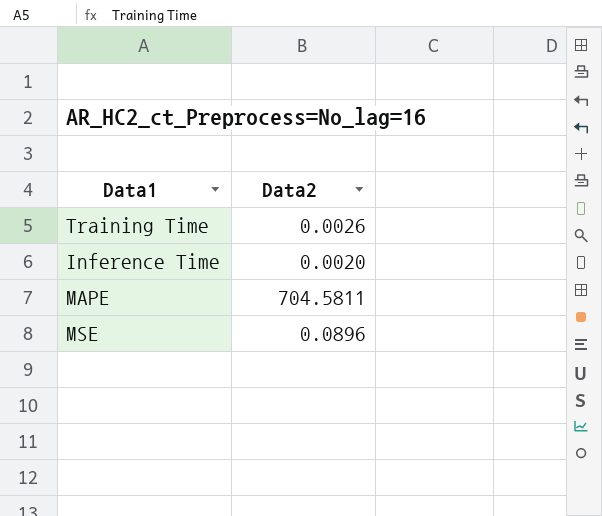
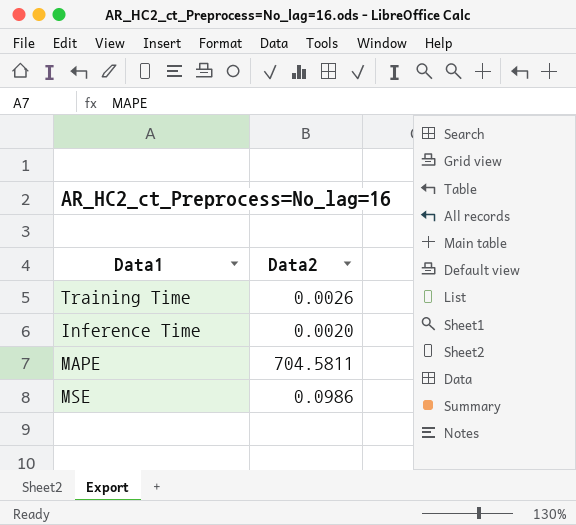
MSE | Data2: 0.0896 -> 0.0986

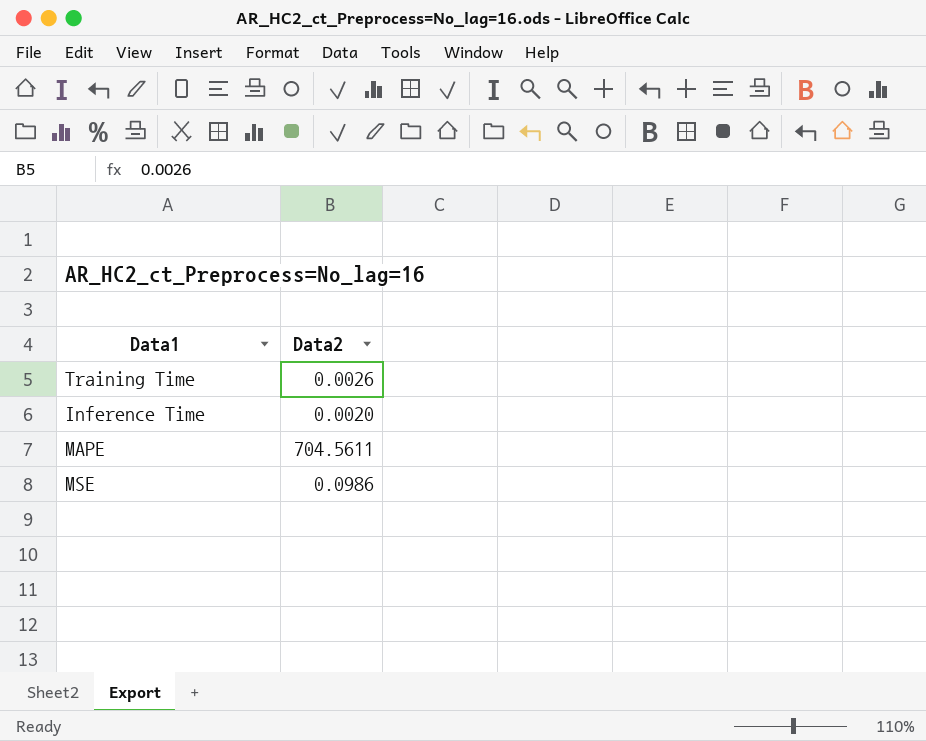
MAPE | Data2: 704.5811 -> 704.5611

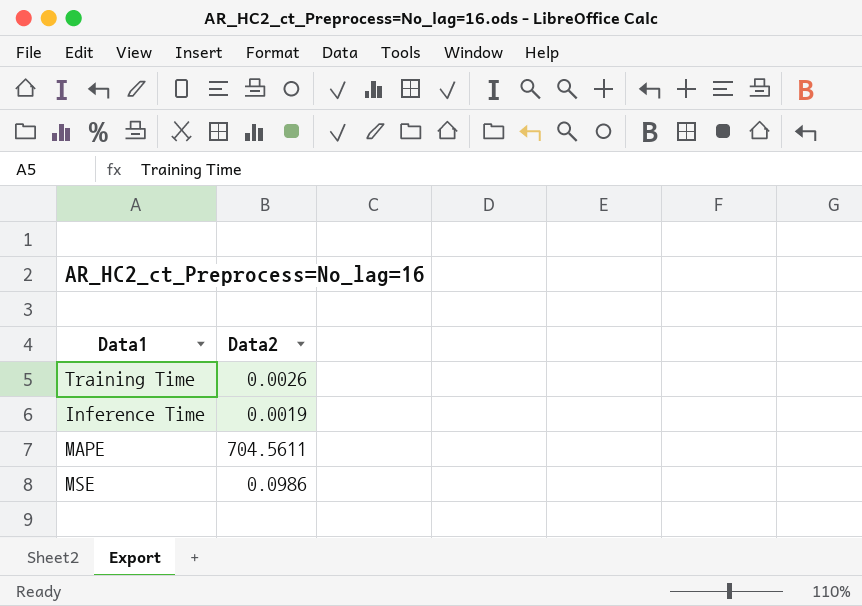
Inference Time | Data2: 0.0020 -> 0.0019

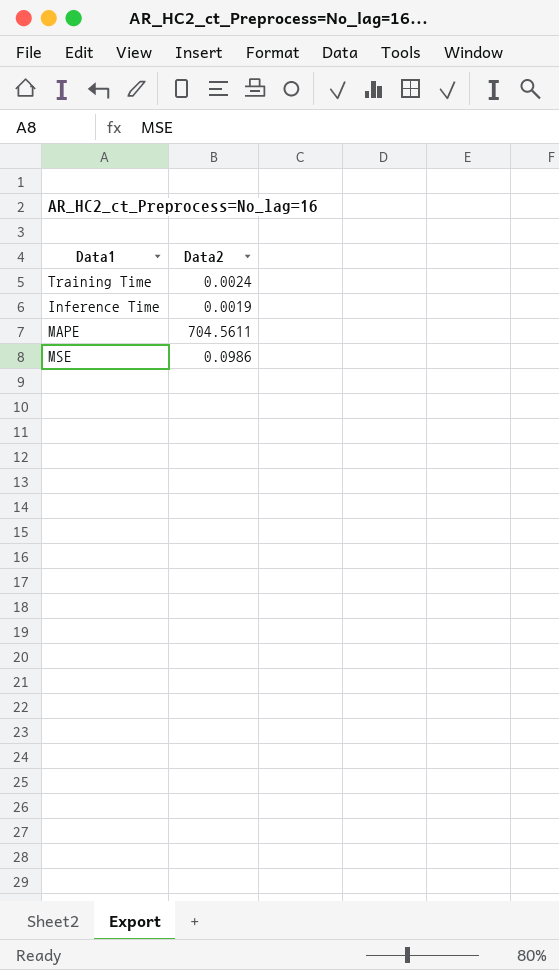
Training Time | Data2: 0.0026 -> 0.0024

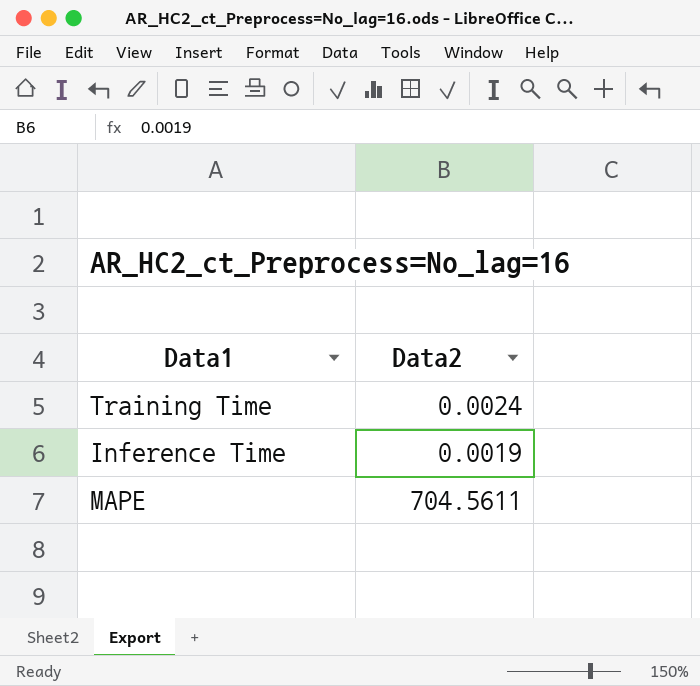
row MSE: 0.0986 -> none

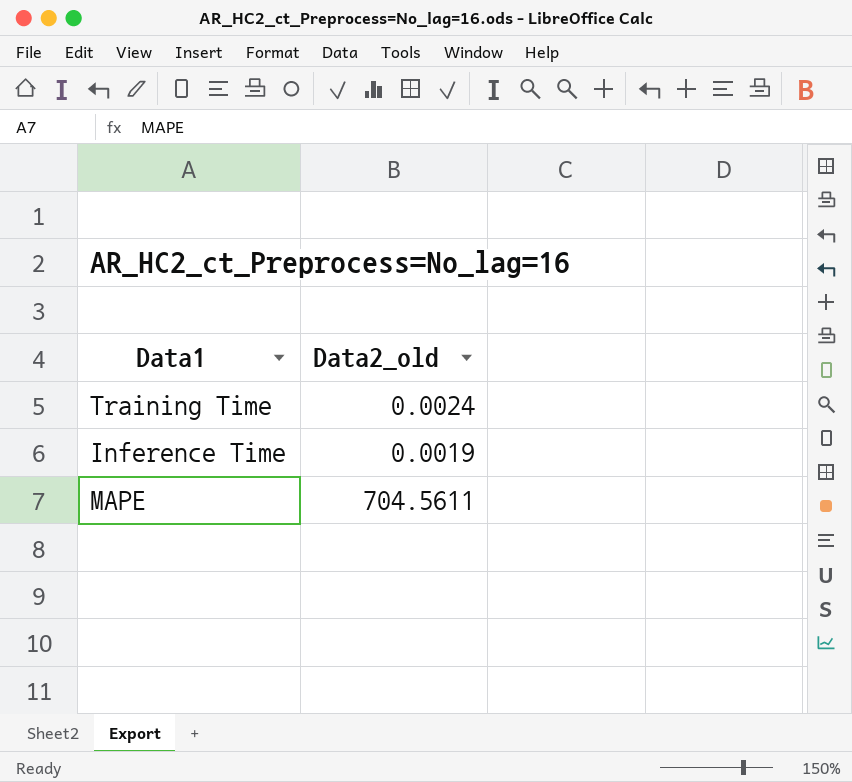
column name: Data2 -> Data2_old

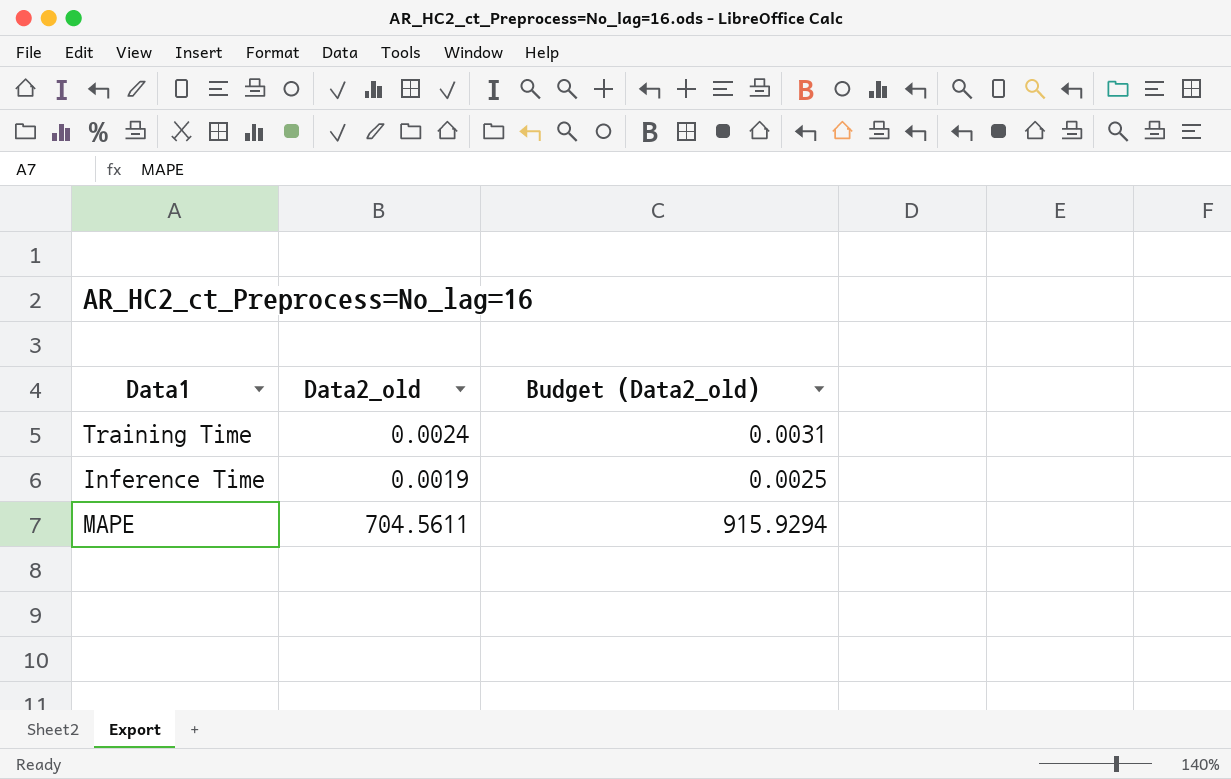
column Budget (Data2_old) | formula: none -> [Data2_old] * 1.3

